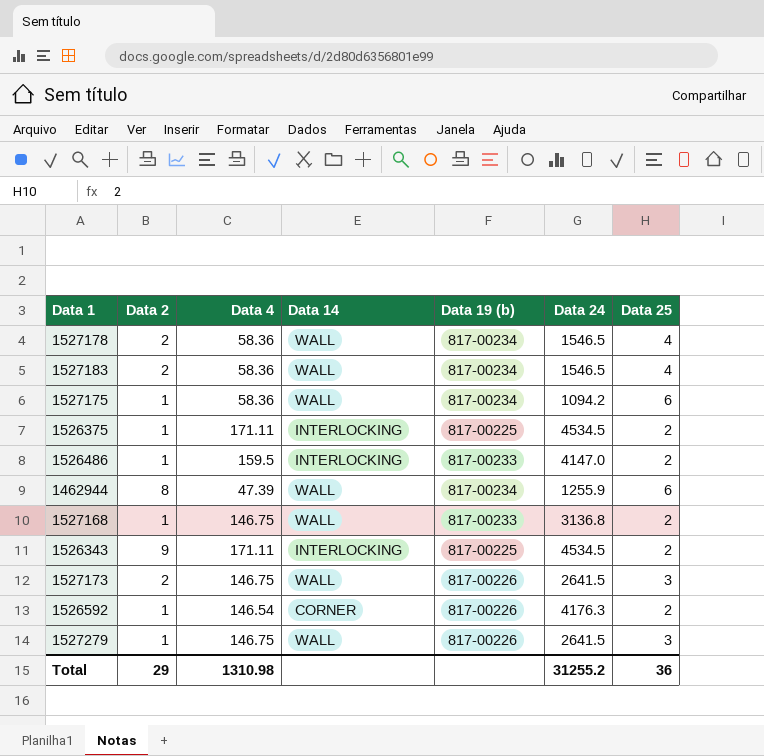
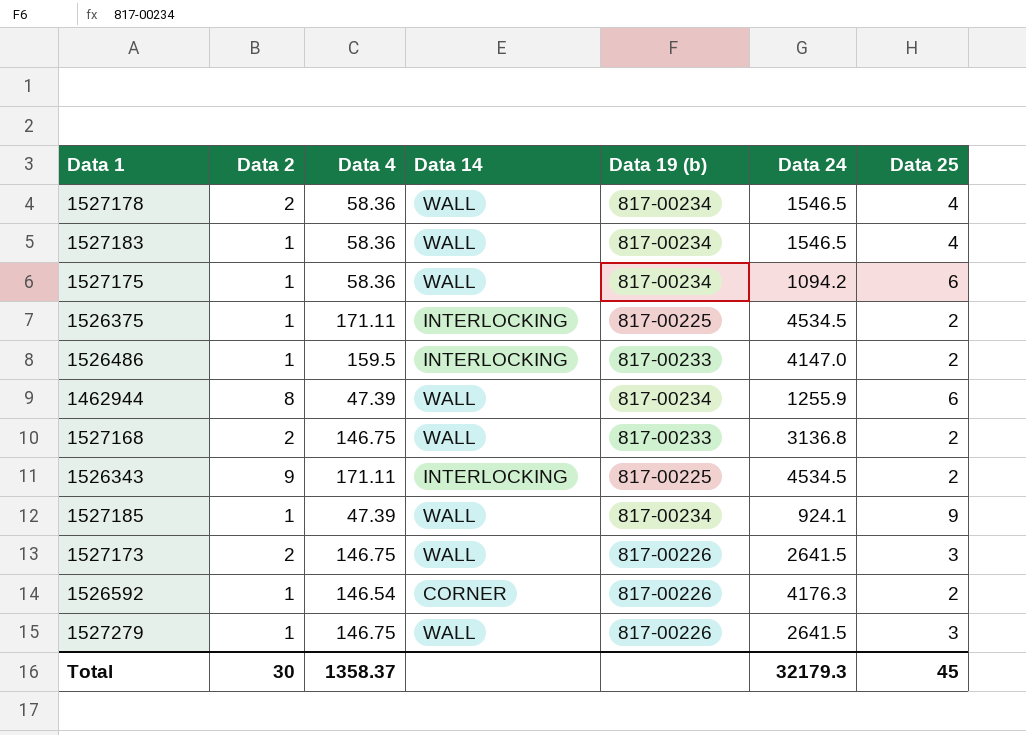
1527183 | Data 2: 2 -> 1
1527168 | Data 2: 1 -> 2
row 1527185: none -> 1 | 47.39 | WALL | 817-00234 | 924.1 | 9
Total | Data 2: 29 -> 30
Total | Data 4: 1310.98 -> 1358.37
Total | Data 24: 31255.2 -> 32179.3
Total | Data 25: 36 -> 45

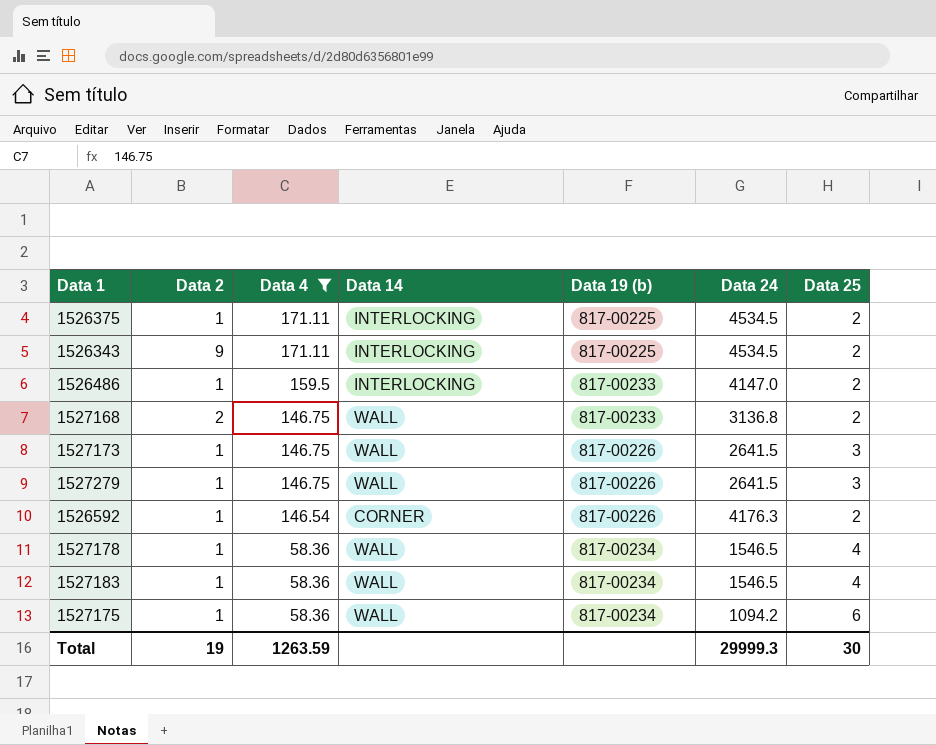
filter: none -> Data 4 != 47.39
row order: none -> Data 4 descending
1527173 | Data 2: 2 -> 1
1527178 | Data 2: 2 -> 1
Total | Data 2: 30 -> 19
Total | Data 4: 1358.37 -> 1263.59
Total | Data 24: 32179.3 -> 29999.3
Total | Data 25: 45 -> 30

